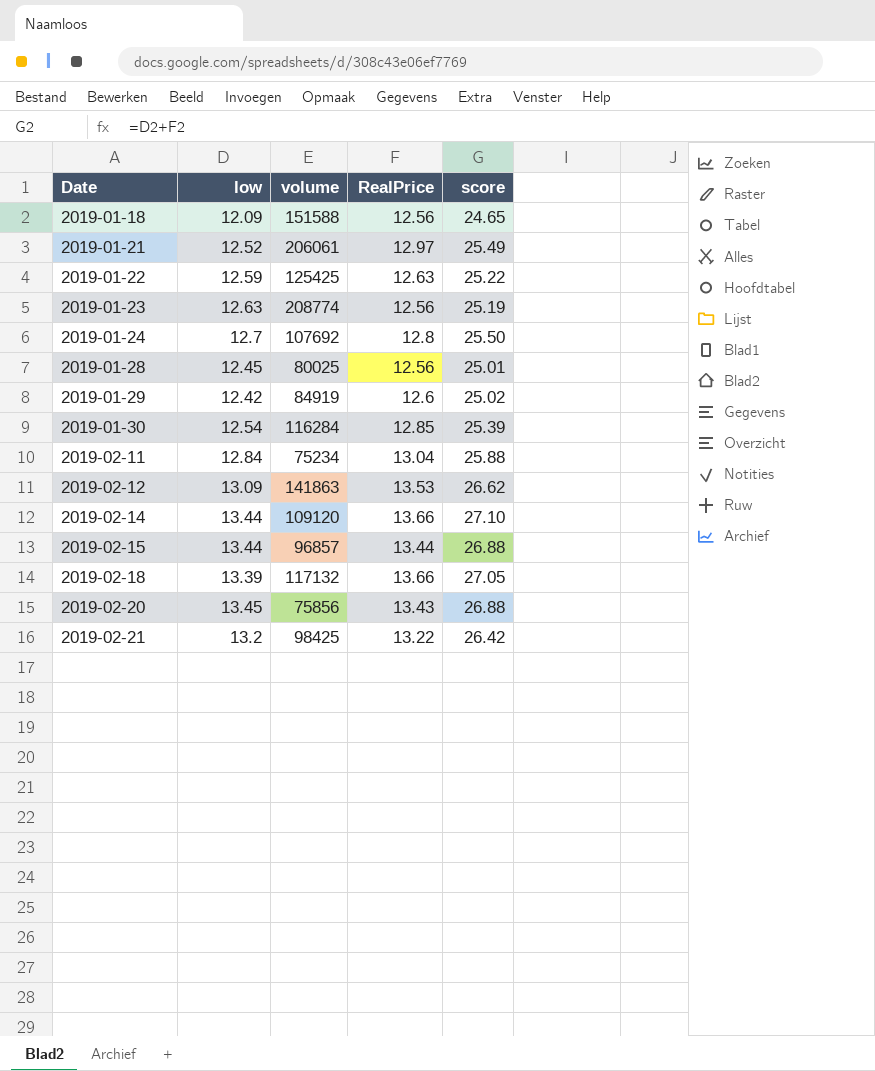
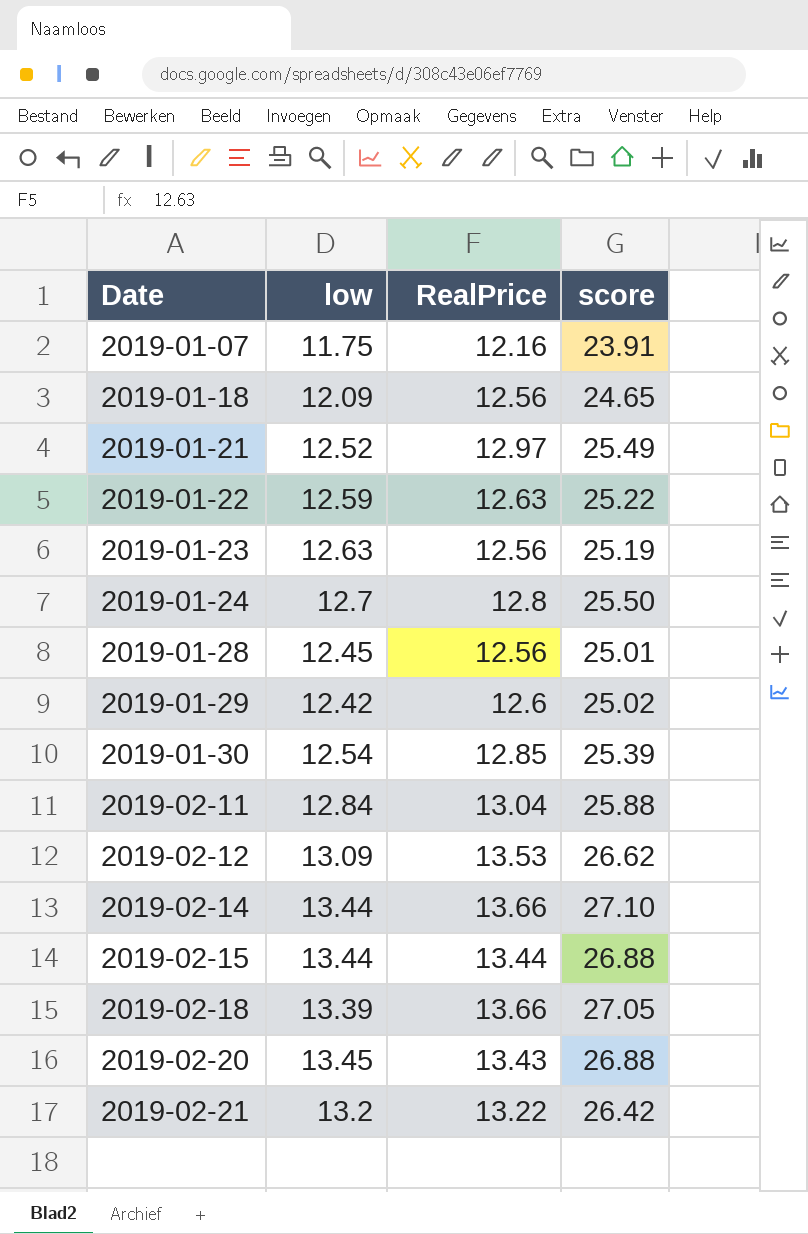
column volume | position: 3 -> none
row 2019-01-07: none -> 11.75 | 12.16 | 23.91

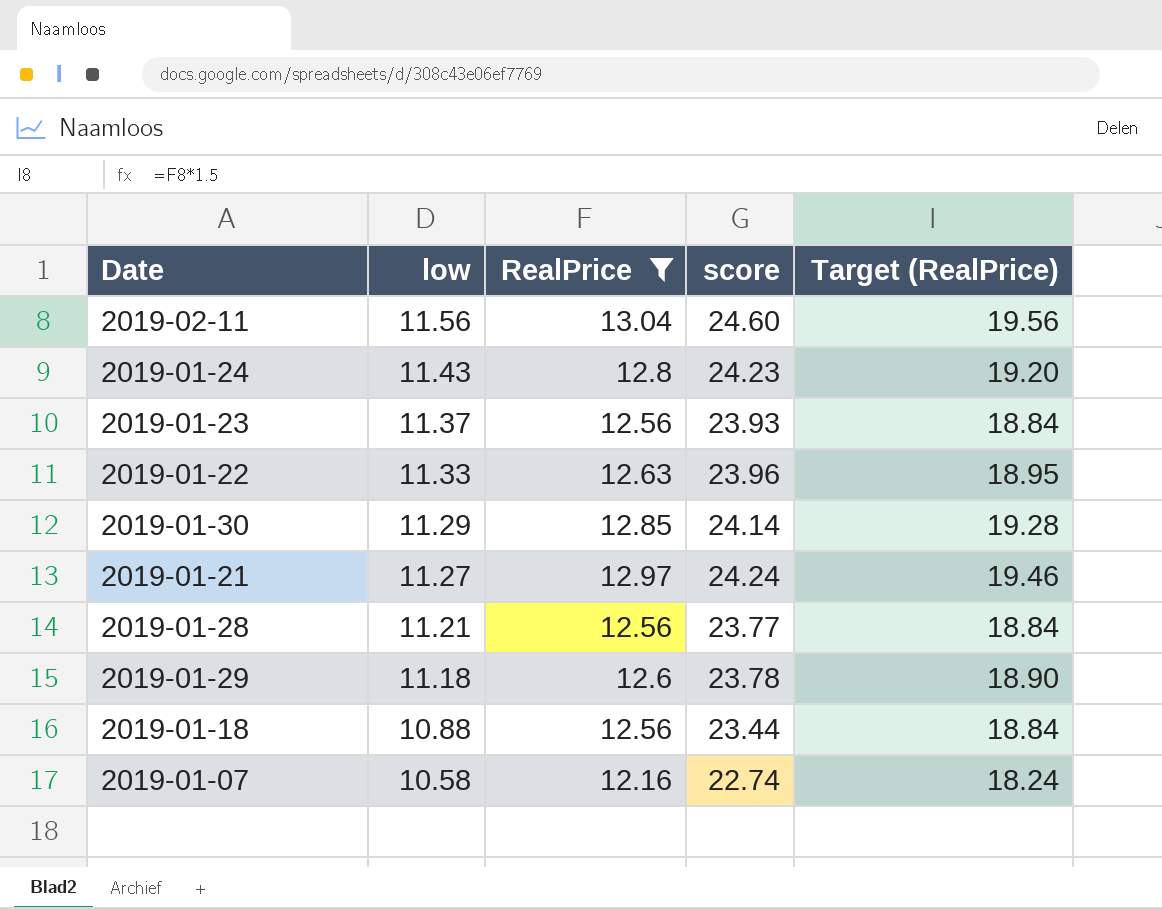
filter: none -> RealPrice <= 13.04
row order: Date ascending -> low descending
column Target (RealPrice) | formula: none -> [RealPrice] * 1.5
2019-02-11 | low: 12.84 -> 11.56
2019-02-11 | score: 25.88 -> 24.60
2019-01-24 | low: 12.7 -> 11.43
2019-01-24 | score: 25.50 -> 24.23
2019-01-23 | low: 12.63 -> 11.37
2019-01-23 | score: 25.19 -> 23.93
2019-01-22 | low: 12.59 -> 11.33
2019-01-22 | score: 25.22 -> 23.96
2019-01-30 | low: 12.54 -> 11.29
2019-01-30 | score: 25.39 -> 24.14
2019-01-21 | low: 12.52 -> 11.27
2019-01-21 | score: 25.49 -> 24.24
2019-01-28 | low: 12.45 -> 11.21
2019-01-28 | score: 25.01 -> 23.77
2019-01-29 | low: 12.42 -> 11.18
2019-01-29 | score: 25.02 -> 23.78
2019-01-18 | low: 12.09 -> 10.88
2019-01-18 | score: 24.65 -> 23.44
2019-01-07 | low: 11.75 -> 10.58
2019-01-07 | score: 23.91 -> 22.74

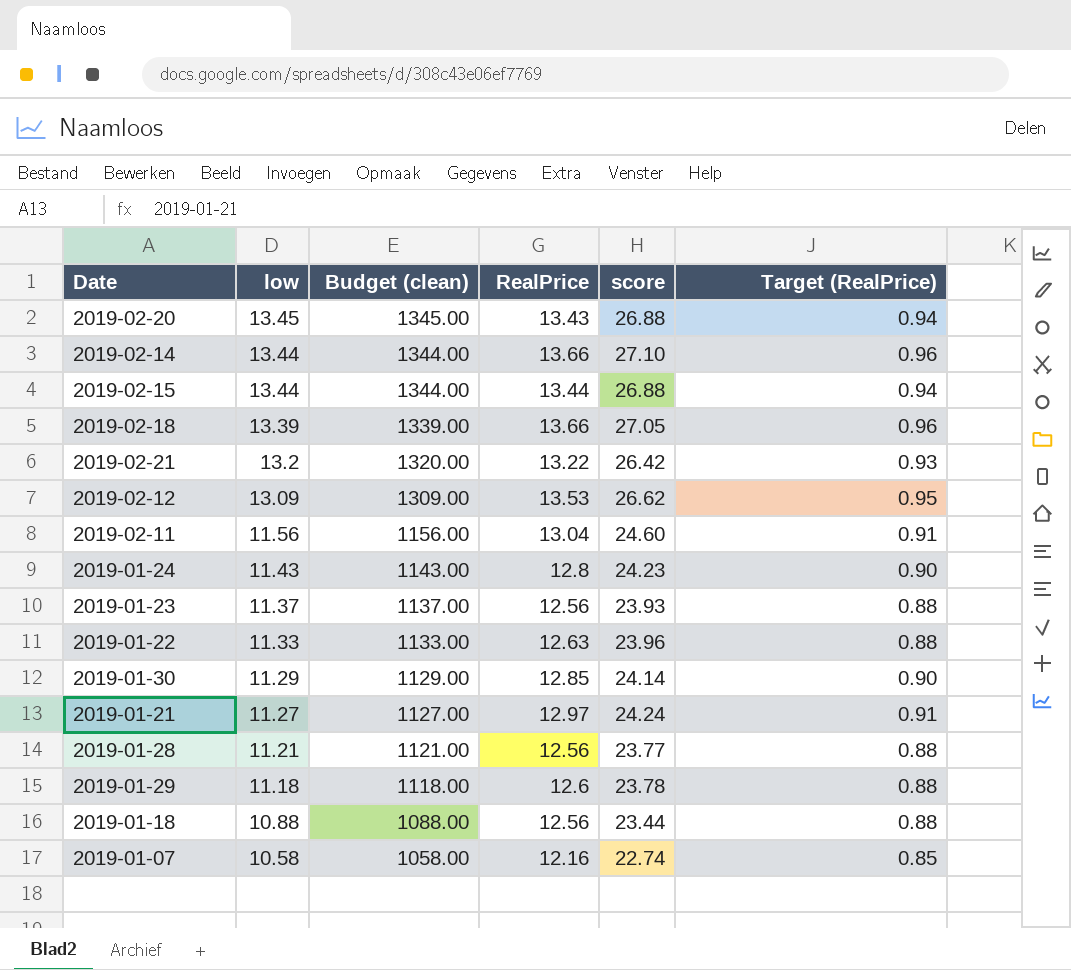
filter: RealPrice <= 13.04 -> none
column Budget (clean) | formula: none -> [low] * 100
column Target (RealPrice) | formula: [RealPrice] * 1.5 -> [RealPrice] * 0.07

